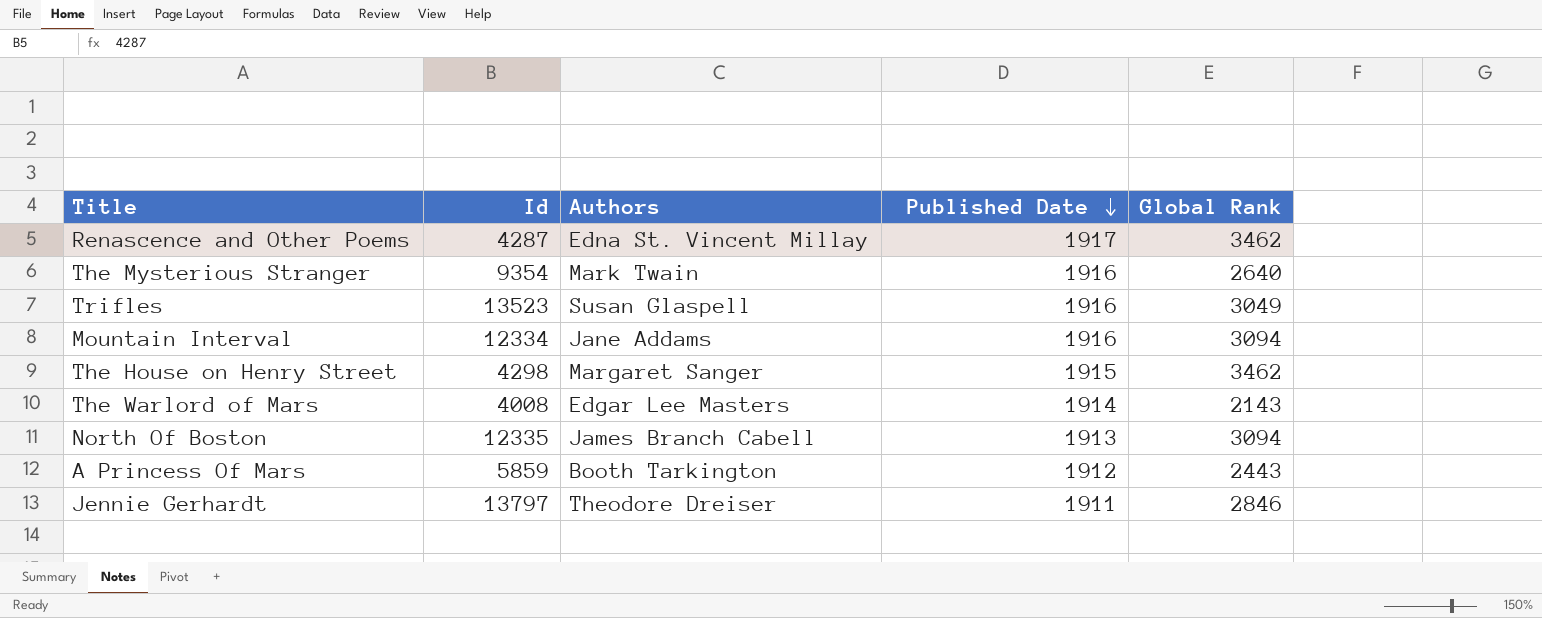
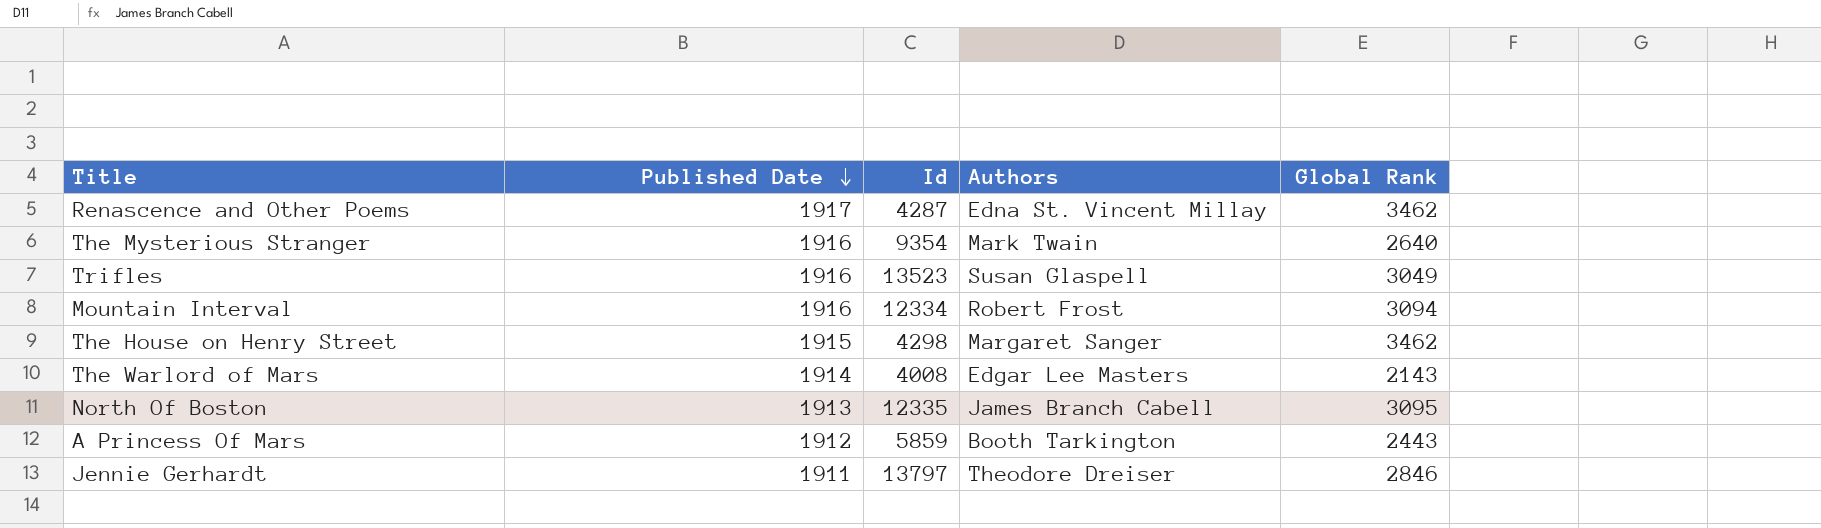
column Published Date | position: 4 -> 2
Mountain Interval | Authors: Jane Addams -> Robert Frost
North Of Boston | Global Rank: 3094 -> 3095

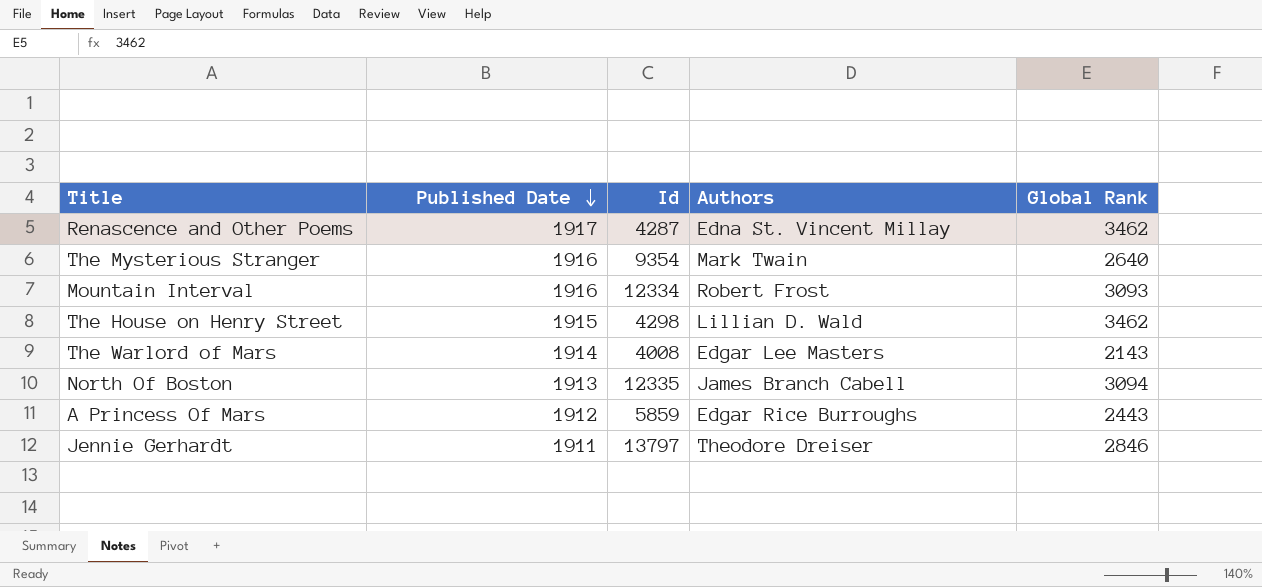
row Trifles: 1916 | 13523 | Susan Glaspell | 3049 -> none
Mountain Interval | Global Rank: 3094 -> 3093
The House on Henry Street | Authors: Margaret Sanger -> Lillian D. Wald
North Of Boston | Global Rank: 3095 -> 3094
A Princess Of Mars | Authors: Booth Tarkington -> Edgar Rice Burroughs

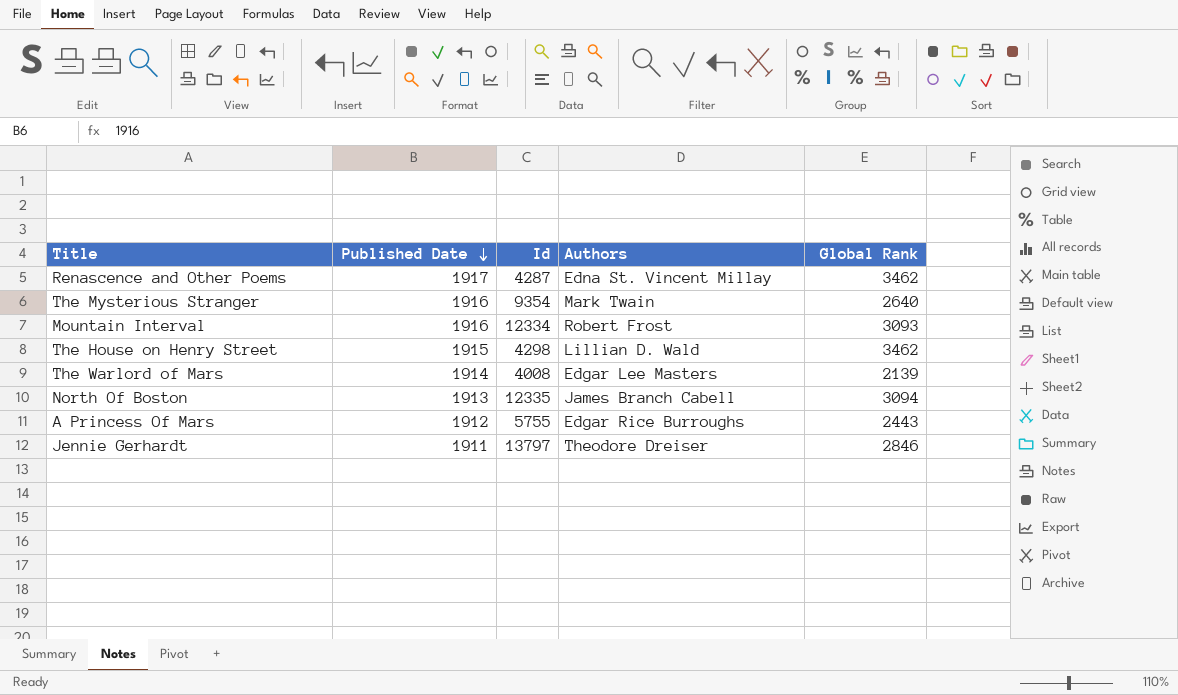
The Warlord of Mars | Global Rank: 2143 -> 2139
A Princess Of Mars | Id: 5859 -> 5755

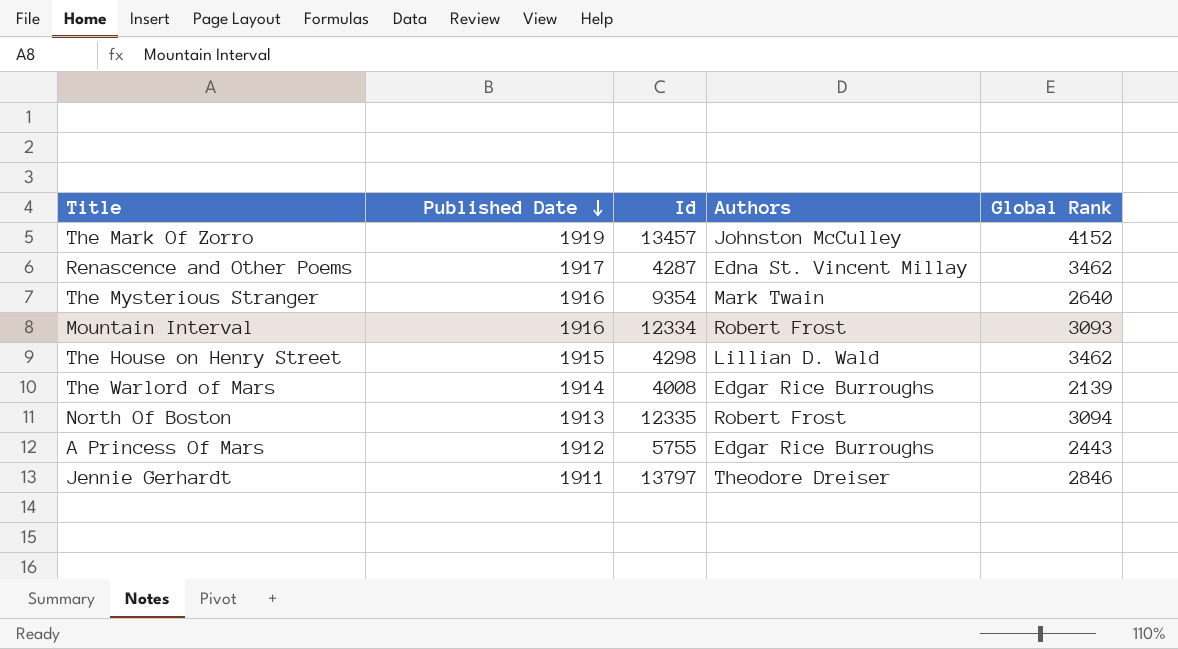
row The Mark Of Zorro: none -> 1919 | 13457 | Johnston McCulley | 4152
The Warlord of Mars | Authors: Edgar Lee Masters -> Edgar Rice Burroughs
North Of Boston | Authors: James Branch Cabell -> Robert Frost

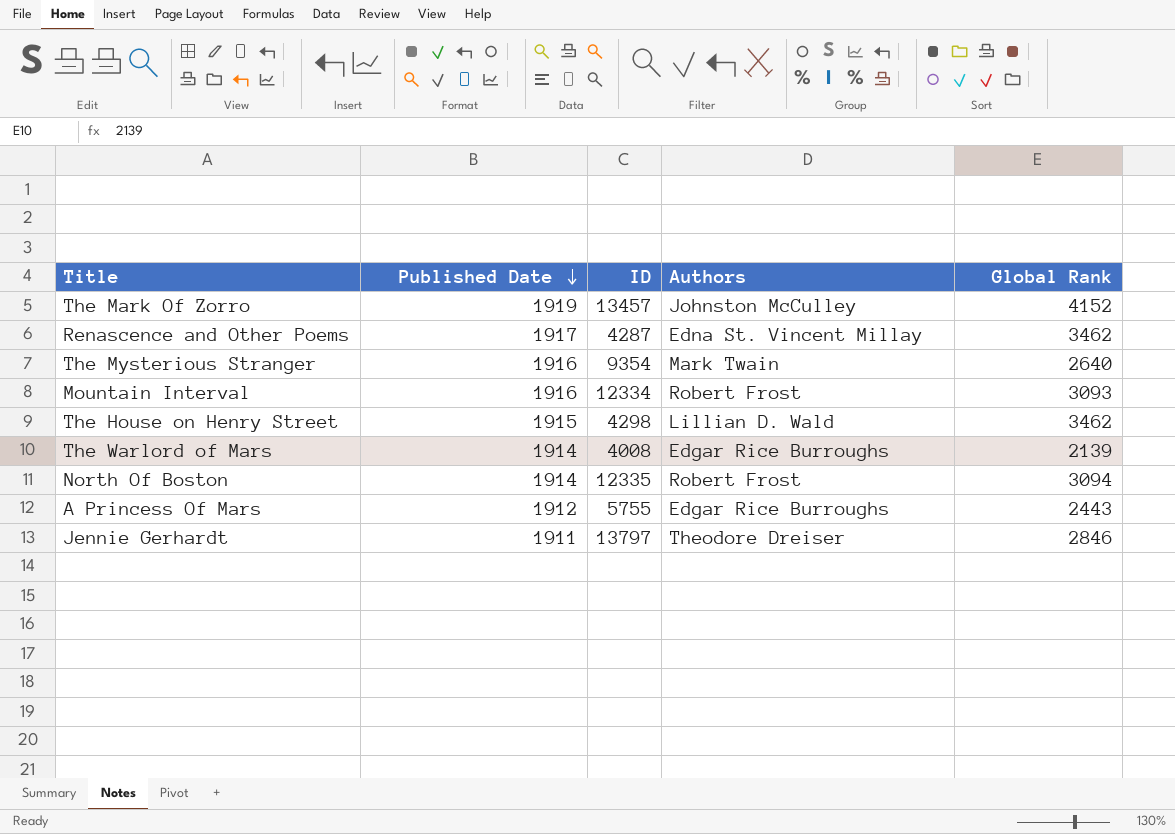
column name: Id -> ID
North Of Boston | Published Date: 1913 -> 1914

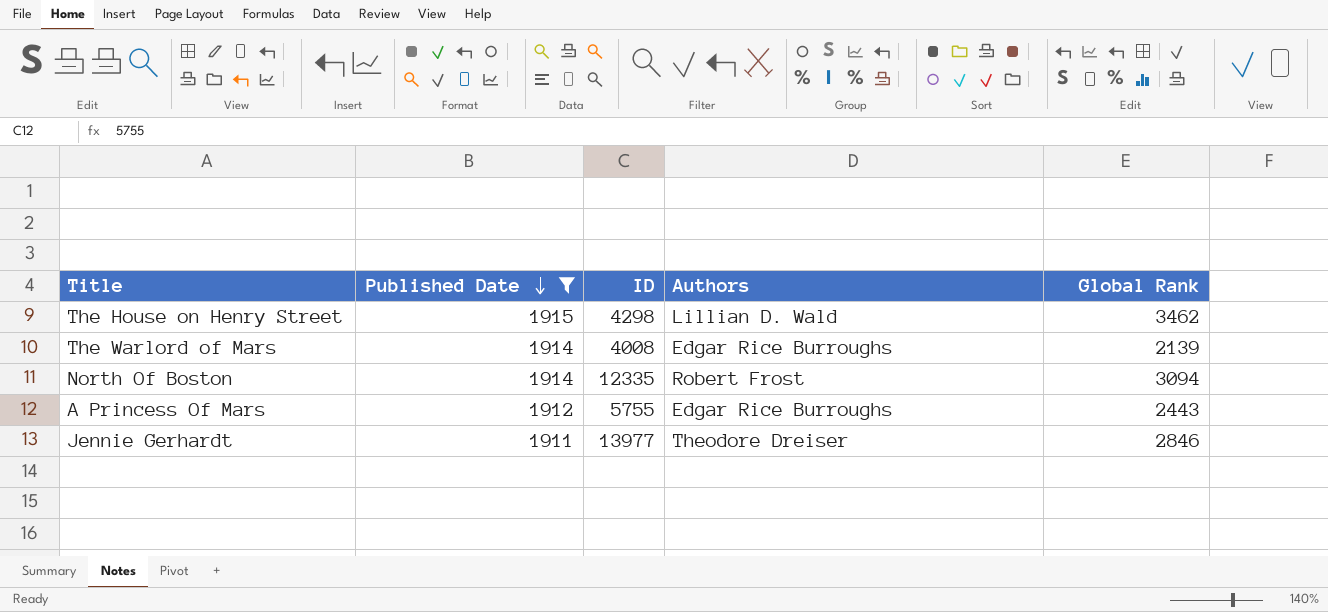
filter: none -> Published Date <= 1915
Jennie Gerhardt | ID: 13797 -> 13977

